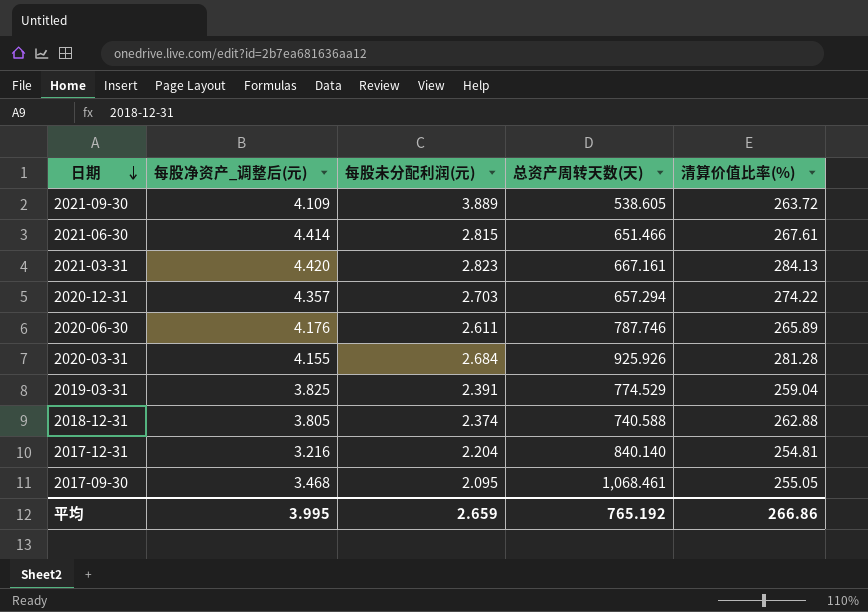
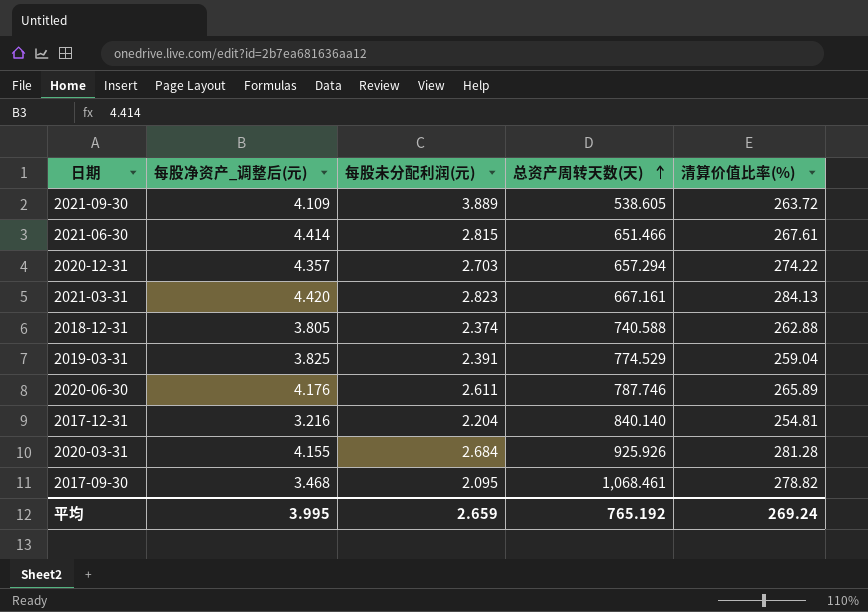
row order: 日期 descending -> 总资产周转天数(天) ascending
2017-09-30 | 清算价值比率(%): 255.05 -> 278.82
平均 | 清算价值比率(%): 266.86 -> 269.24

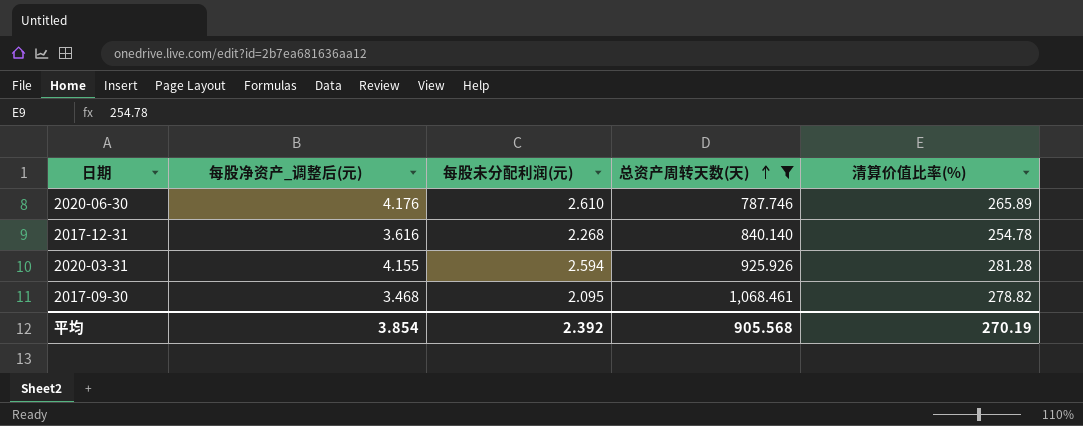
filter: none -> 总资产周转天数(天) >= 787.746
2020-06-30 | 每股未分配利润(元): 2.611 -> 2.610
2017-12-31 | 每股净资产_调整后(元): 3.216 -> 3.616
2017-12-31 | 每股未分配利润(元): 2.204 -> 2.268
2017-12-31 | 清算价值比率(%): 254.81 -> 254.78
2020-03-31 | 每股未分配利润(元): 2.684 -> 2.594
平均 | 每股净资产_调整后(元): 3.995 -> 3.854
平均 | 每股未分配利润(元): 2.659 -> 2.392
平均 | 总资产周转天数(天): 765.192 -> 905.568
平均 | 清算价值比率(%): 269.24 -> 270.19

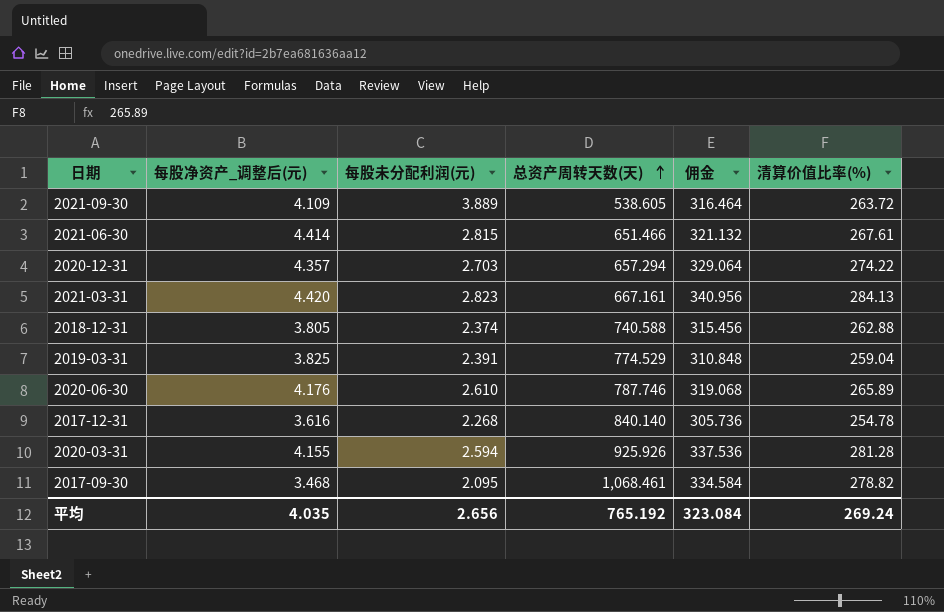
filter: 总资产周转天数(天) >= 787.746 -> none
column 佣金 | formula: none -> [清算价值比率(%)] * 1.2
平均 | 每股净资产_调整后(元): 3.854 -> 4.035
平均 | 每股未分配利润(元): 2.392 -> 2.656
平均 | 总资产周转天数(天): 905.568 -> 765.192
平均 | 清算价值比率(%): 270.19 -> 269.24

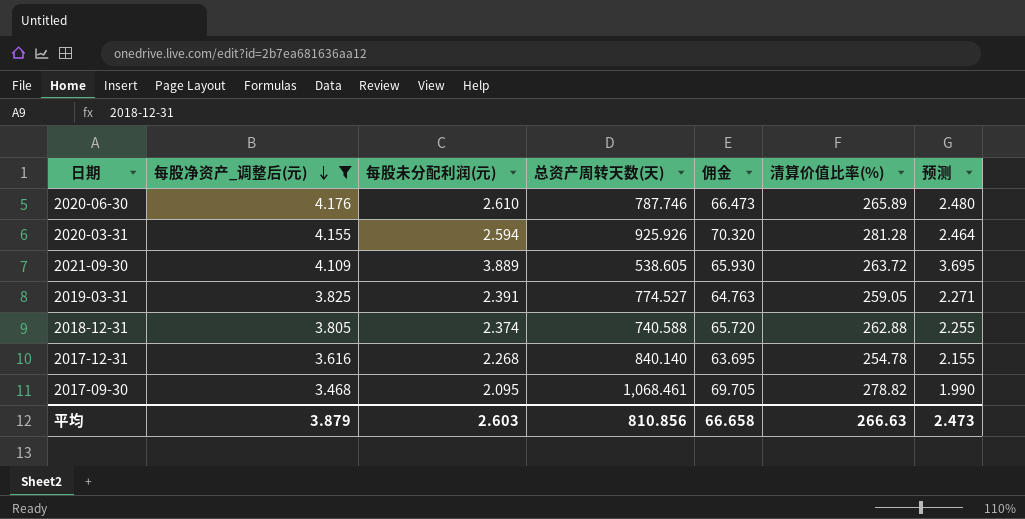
filter: none -> 每股净资产_调整后(元) <= 4.176
row order: 总资产周转天数(天) ascending -> 每股净资产_调整后(元) descending
column 佣金 | formula: [清算价值比率(%)] * 1.2 -> [清算价值比率(%)] * 0.25
column 预测 | formula: none -> [每股未分配利润(元)] * 0.95
2019-03-31 | 总资产周转天数(天): 774.529 -> 774.527
2019-03-31 | 清算价值比率(%): 259.04 -> 259.05
平均 | 每股净资产_调整后(元): 4.035 -> 3.879
平均 | 每股未分配利润(元): 2.656 -> 2.603
平均 | 总资产周转天数(天): 765.192 -> 810.856
平均 | 佣金: 323.084 -> 66.658
平均 | 清算价值比率(%): 269.24 -> 266.63

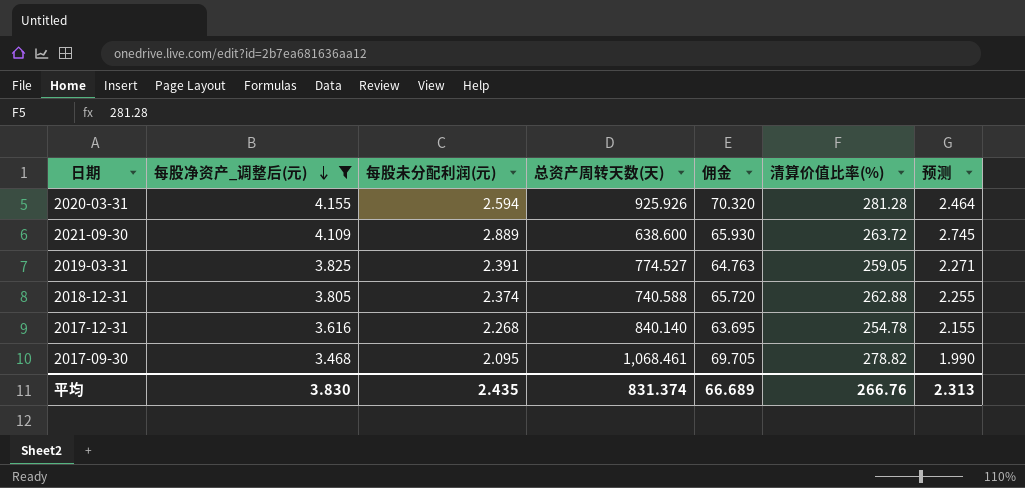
row 2020-06-30: 4.176 | 2.610 | 787.746 | 66.473 | 265.89 | 2.480 -> none
2021-09-30 | 每股未分配利润(元): 3.889 -> 2.889
2021-09-30 | 总资产周转天数(天): 538.605 -> 638.600
2021-09-30 | 预测: 3.695 -> 2.745
平均 | 每股净资产_调整后(元): 3.879 -> 3.830
平均 | 每股未分配利润(元): 2.603 -> 2.435
平均 | 总资产周转天数(天): 810.856 -> 831.374
平均 | 佣金: 66.658 -> 66.689
平均 | 清算价值比率(%): 266.63 -> 266.76
平均 | 预测: 2.473 -> 2.313

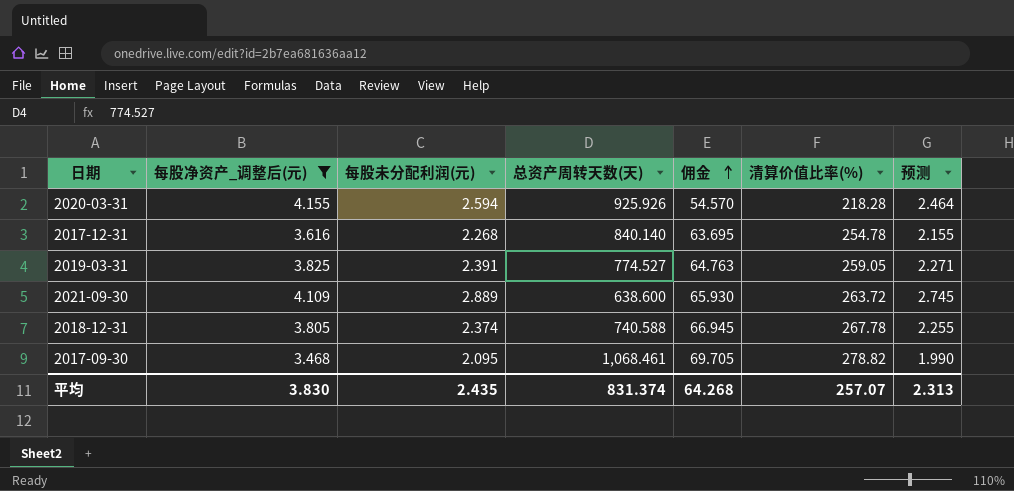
row order: 每股净资产_调整后(元) descending -> 佣金 ascending
2020-03-31 | 佣金: 70.320 -> 54.570
2020-03-31 | 清算价值比率(%): 281.28 -> 218.28
2018-12-31 | 佣金: 65.720 -> 66.945
2018-12-31 | 清算价值比率(%): 262.88 -> 267.78
平均 | 佣金: 66.689 -> 64.268
平均 | 清算价值比率(%): 266.76 -> 257.07

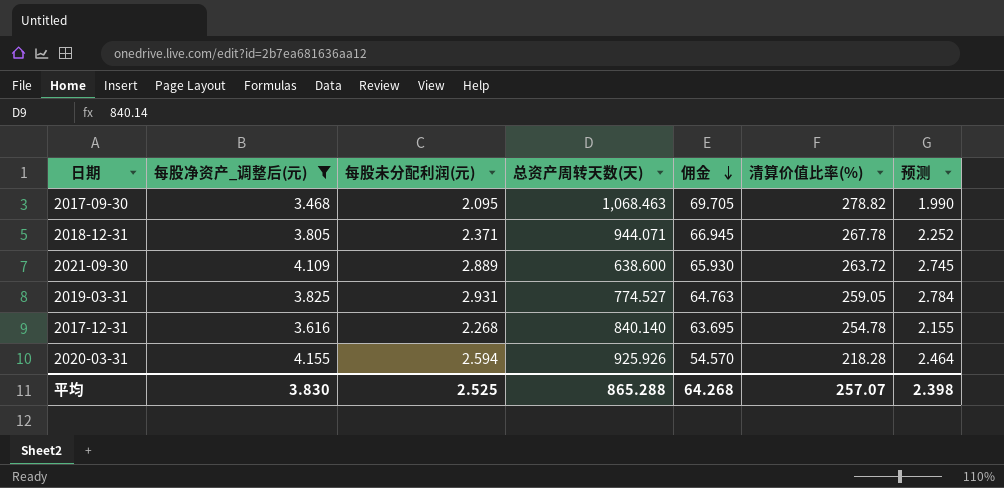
row order: 佣金 ascending -> 佣金 descending
2017-09-30 | 总资产周转天数(天): 1,068.461 -> 1,068.463
2018-12-31 | 每股未分配利润(元): 2.374 -> 2.371
2018-12-31 | 总资产周转天数(天): 740.588 -> 944.071
2018-12-31 | 预测: 2.255 -> 2.252
2019-03-31 | 每股未分配利润(元): 2.391 -> 2.931
2019-03-31 | 预测: 2.271 -> 2.784
平均 | 每股未分配利润(元): 2.435 -> 2.525
平均 | 总资产周转天数(天): 831.374 -> 865.288
平均 | 预测: 2.313 -> 2.398

